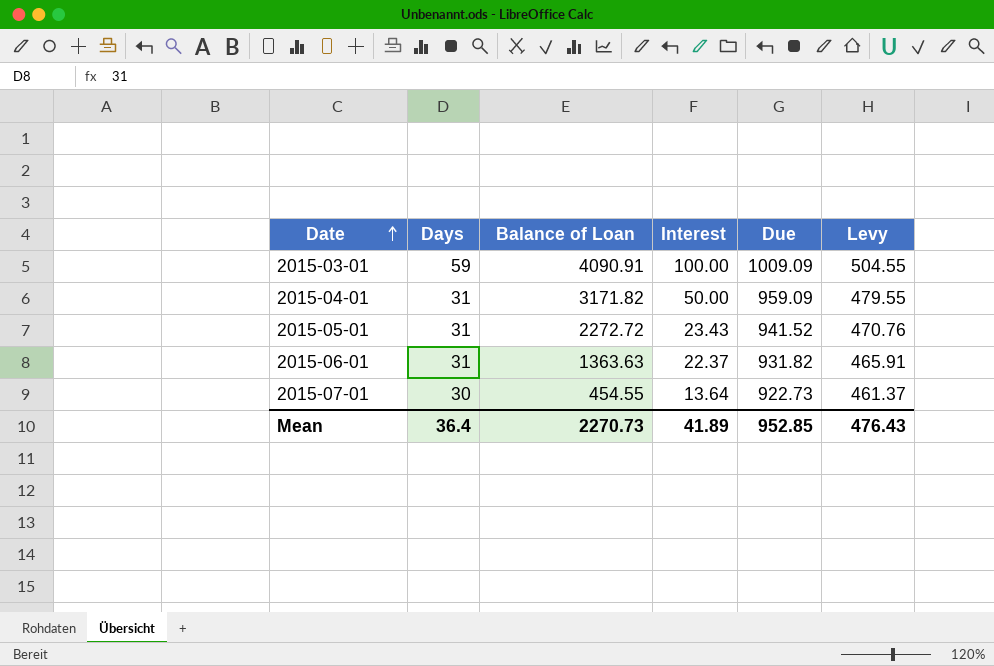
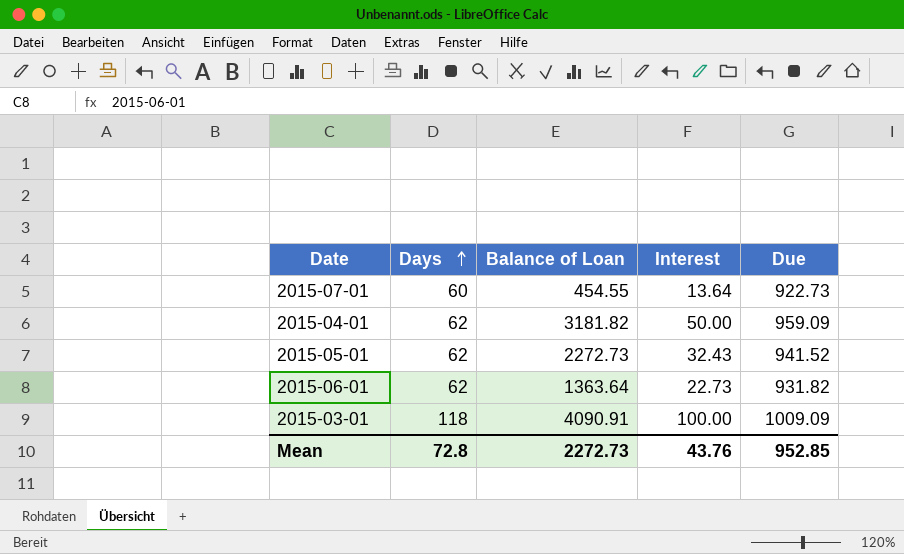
row order: Date ascending -> Days ascending
column Levy | formula: [Due] * 0.5 -> none
2015-07-01 | Days: 30 -> 60
2015-04-01 | Days: 31 -> 62
2015-04-01 | Balance of Loan: 3171.82 -> 3181.82
2015-05-01 | Days: 31 -> 62
2015-05-01 | Balance of Loan: 2272.72 -> 2272.73
2015-05-01 | Interest: 23.43 -> 32.43
2015-06-01 | Days: 31 -> 62
2015-06-01 | Balance of Loan: 1363.63 -> 1363.64
2015-06-01 | Interest: 22.37 -> 22.73
2015-03-01 | Days: 59 -> 118
Mean | Days: 36.4 -> 72.8
Mean | Balance of Loan: 2270.73 -> 2272.73
Mean | Interest: 41.89 -> 43.76

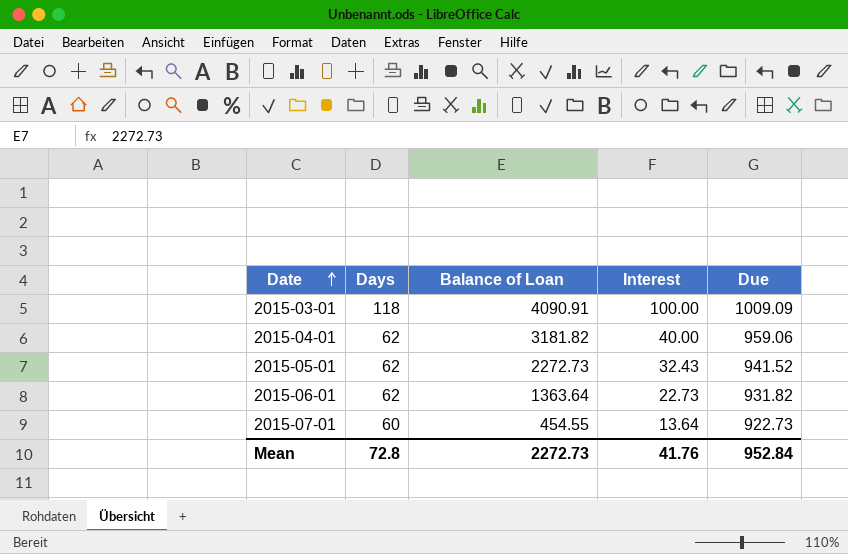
row order: Days ascending -> Date ascending
2015-04-01 | Interest: 50.00 -> 40.00
2015-04-01 | Due: 959.09 -> 959.06
Mean | Interest: 43.76 -> 41.76
Mean | Due: 952.85 -> 952.84

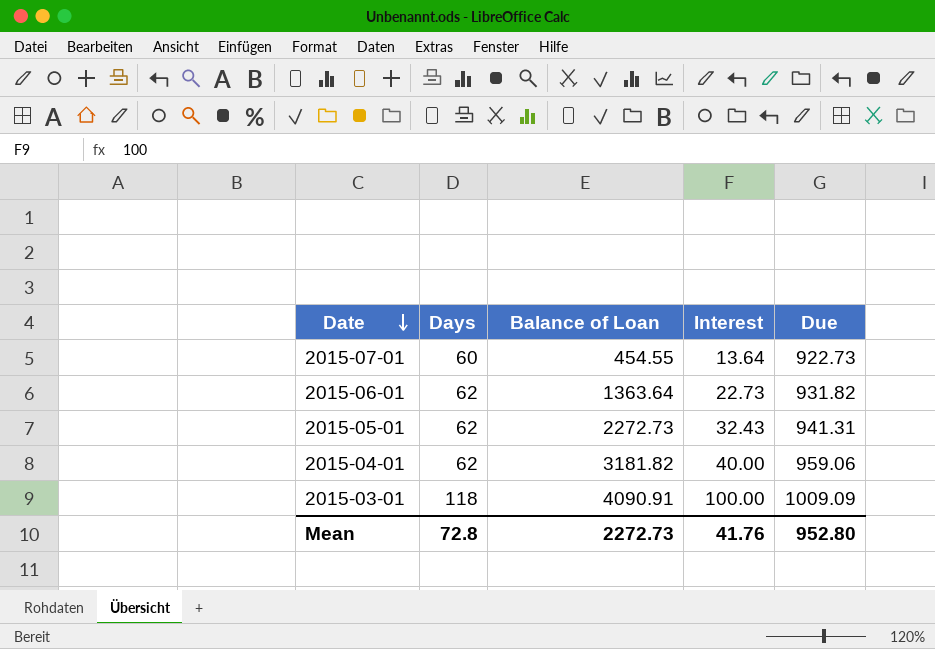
row order: Date ascending -> Date descending
2015-05-01 | Due: 941.52 -> 941.31
Mean | Due: 952.84 -> 952.80

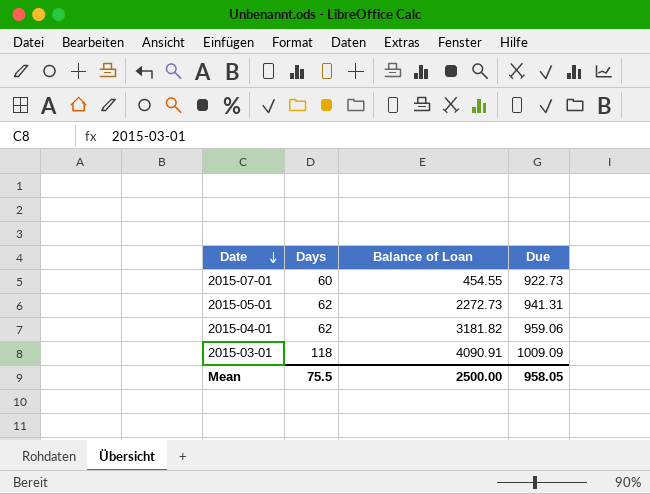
column Interest | position: 4 -> none
row 2015-06-01: 62 | 1363.64 | 22.73 | 931.82 -> none
Mean | Days: 72.8 -> 75.5
Mean | Balance of Loan: 2272.73 -> 2500.00
Mean | Due: 952.80 -> 958.05

